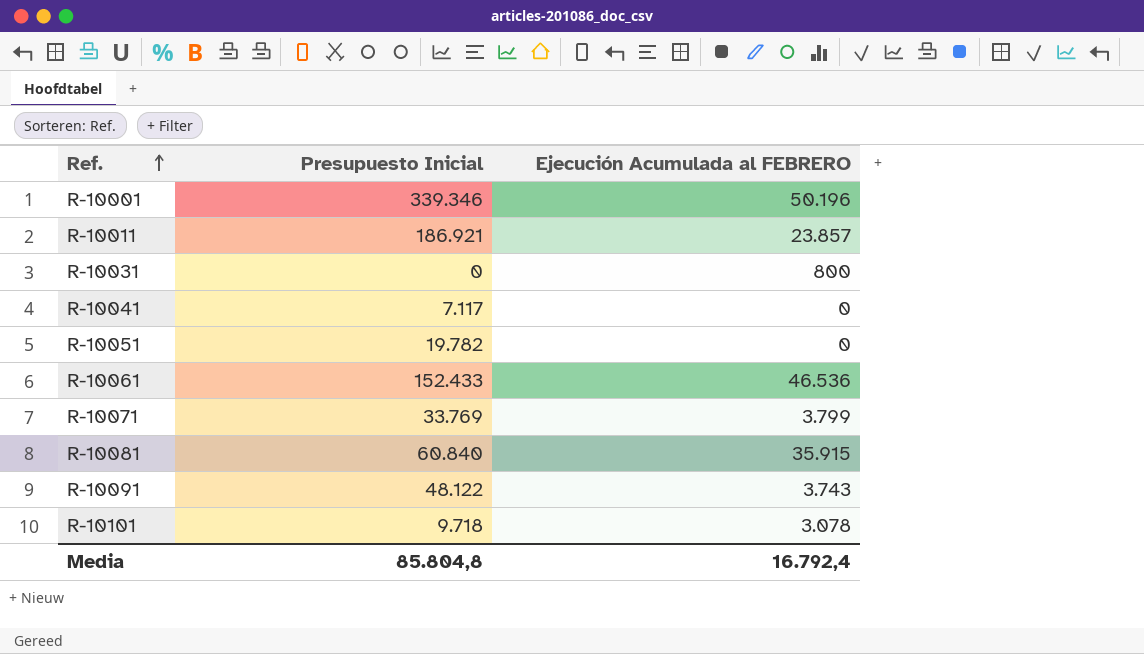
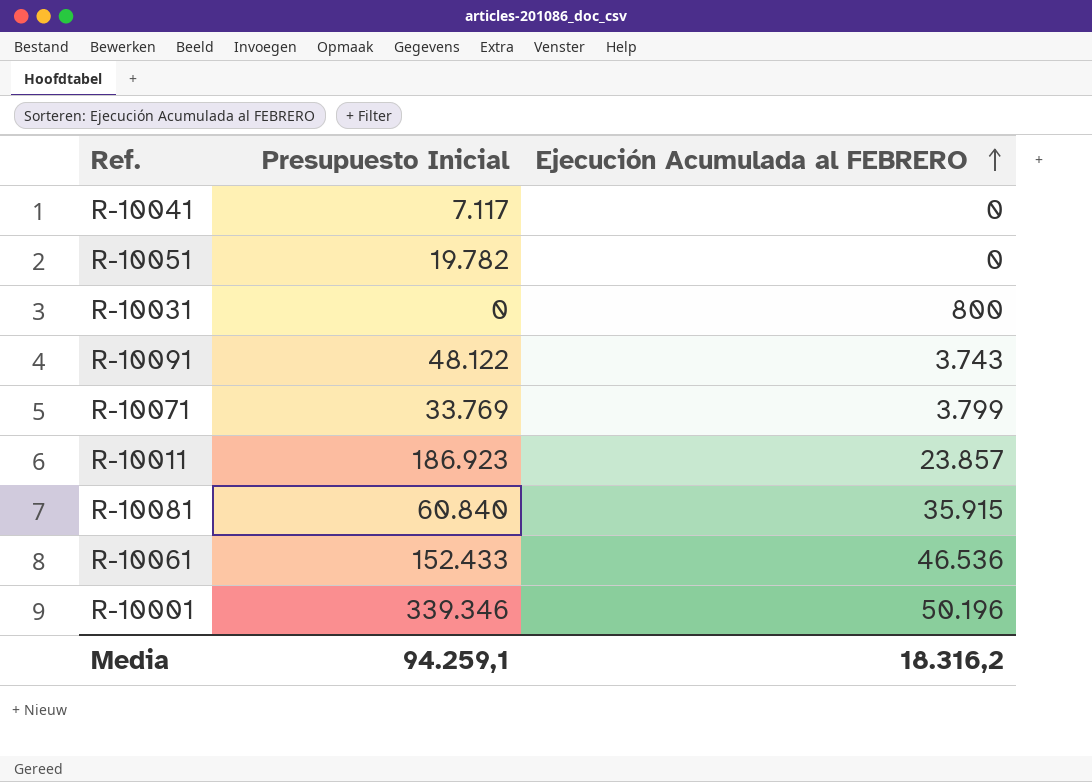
row order: Ref. ascending -> Ejecución Acumulada al FEBRERO ascending
row R-10101: 9.718 | 3.078 -> none
R-10011 | Presupuesto Inicial: 186.921 -> 186.923
Media | Presupuesto Inicial: 85.804,8 -> 94.259,1
Media | Ejecución Acumulada al FEBRERO: 16.792,4 -> 18.316,2

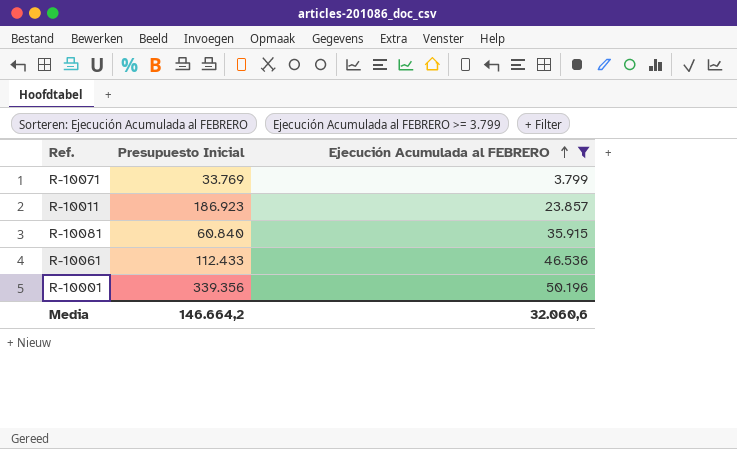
filter: none -> Ejecución Acumulada al FEBRERO >= 3.799
R-10061 | Presupuesto Inicial: 152.433 -> 112.433
R-10001 | Presupuesto Inicial: 339.346 -> 339.356
Media | Presupuesto Inicial: 94.259,1 -> 146.664,2
Media | Ejecución Acumulada al FEBRERO: 18.316,2 -> 32.060,6

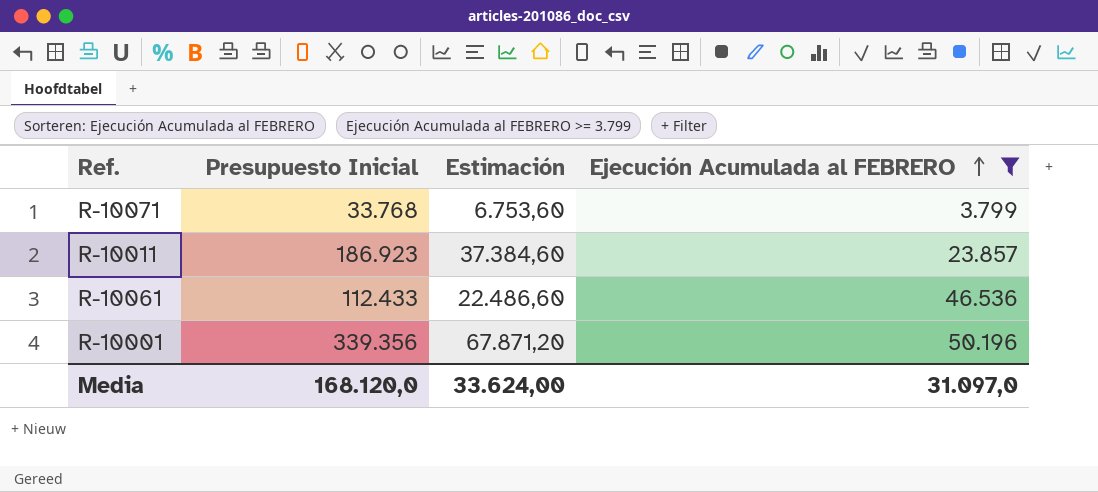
column Estimación | formula: none -> [Presupuesto Inicial] * 0,2
row R-10081: 60.840 | 35.915 -> none
R-10071 | Presupuesto Inicial: 33.769 -> 33.768
Media | Presupuesto Inicial: 146.664,2 -> 168.120,0
Media | Ejecución Acumulada al FEBRERO: 32.060,6 -> 31.097,0

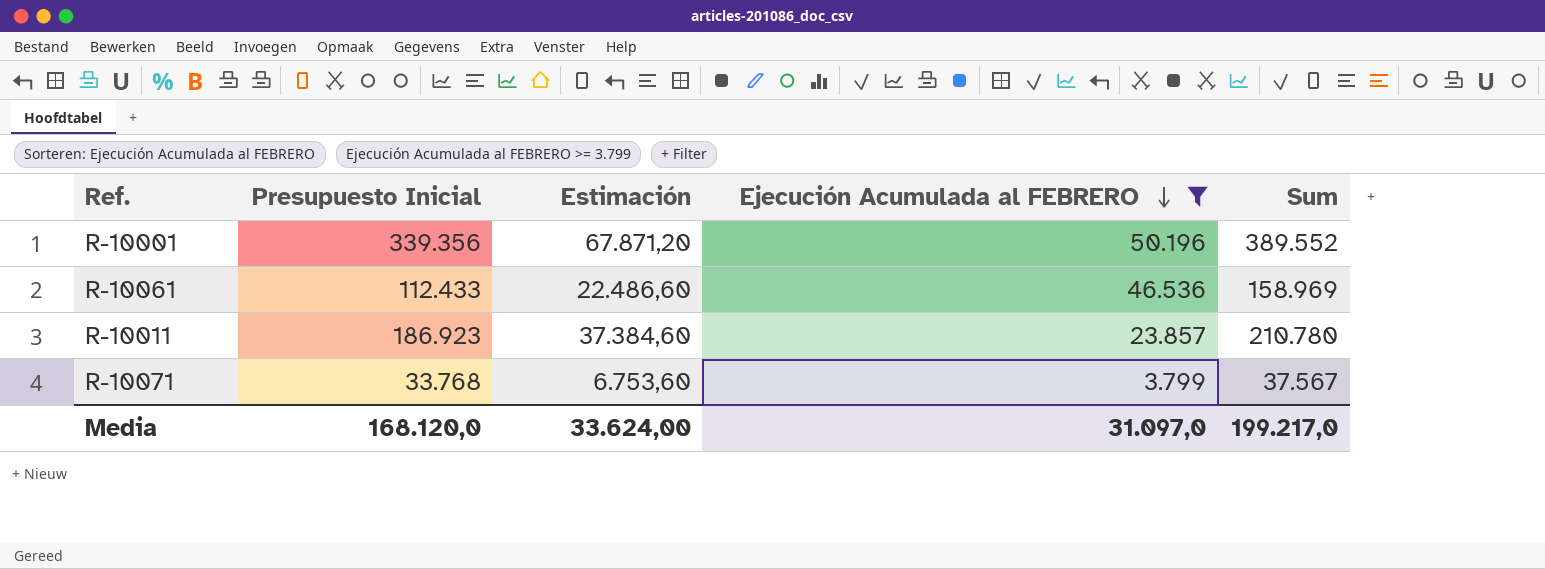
row order: Ejecución Acumulada al FEBRERO ascending -> Ejecución Acumulada al FEBRERO descending
column Sum | formula: none -> [Presupuesto Inicial] + [Ejecución Acumulada al FEBRERO]

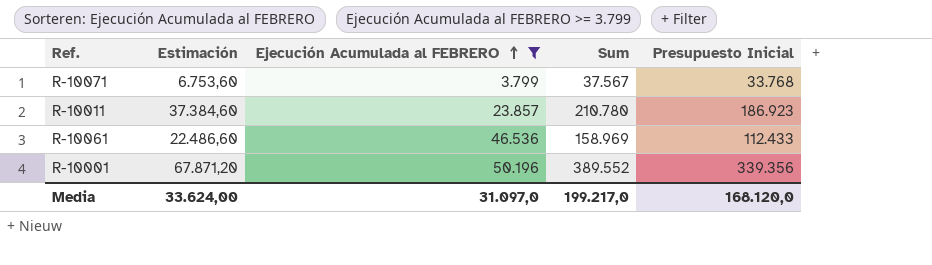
row order: Ejecución Acumulada al FEBRERO descending -> Ejecución Acumulada al FEBRERO ascending
column Presupuesto Inicial | position: 2 -> 5

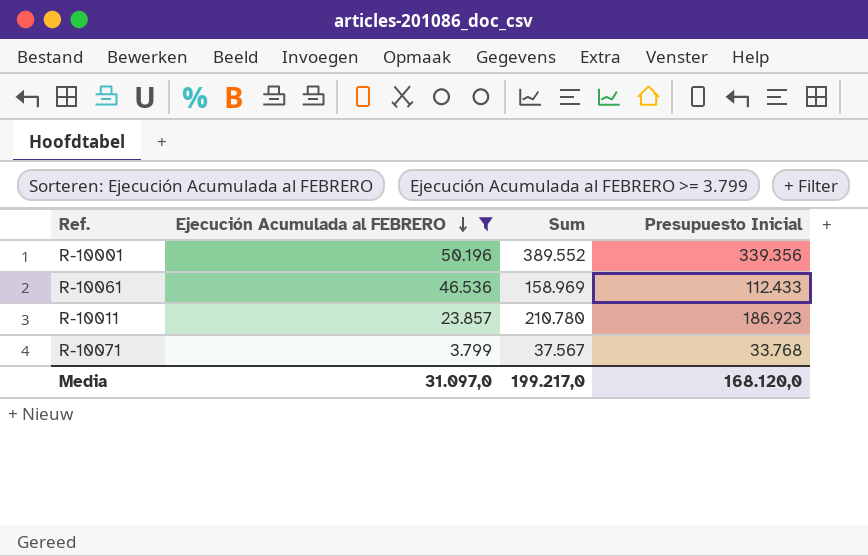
row order: Ejecución Acumulada al FEBRERO ascending -> Ejecución Acumulada al FEBRERO descending
column Estimación | formula: [Presupuesto Inicial] * 0,2 -> none

